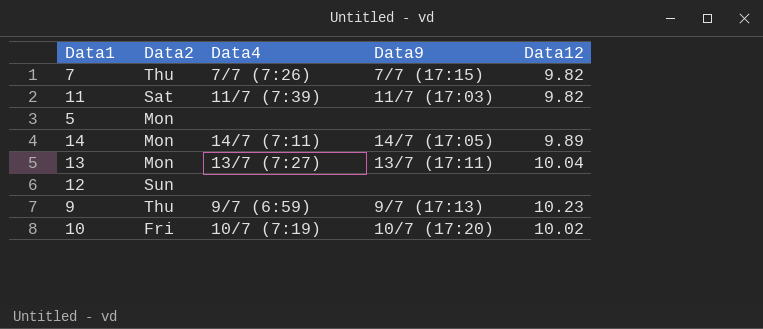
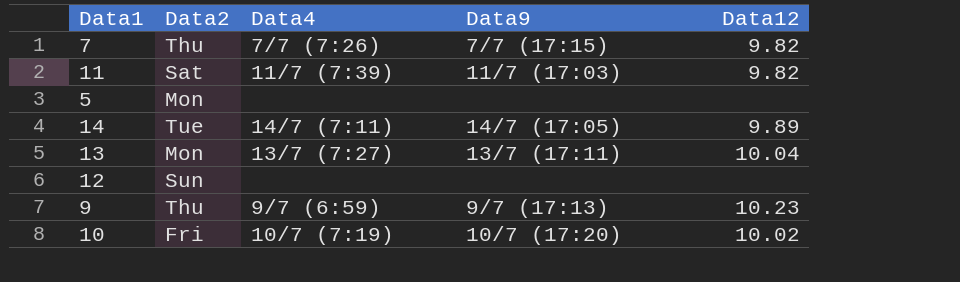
14 | Data2: Mon -> Tue

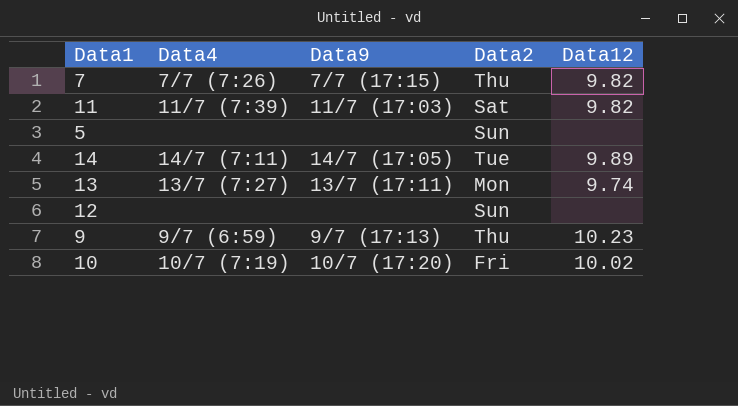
column Data2 | position: 2 -> 4
5 | Data2: Mon -> Sun
13 | Data12: 10.04 -> 9.74

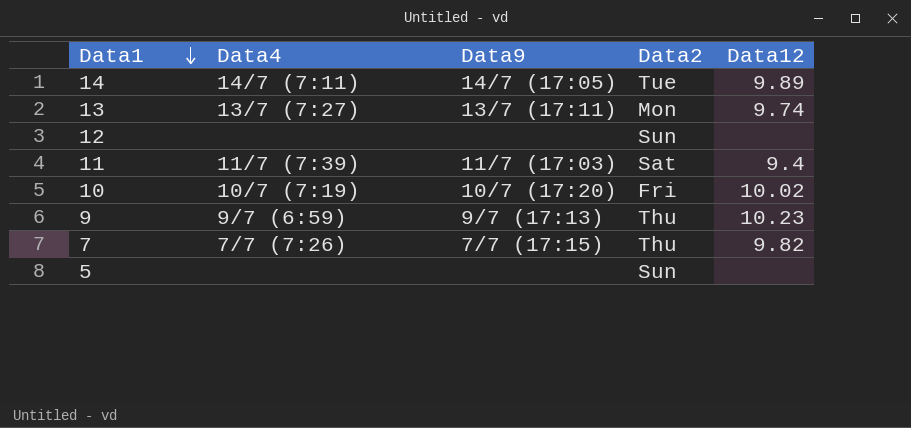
row order: none -> Data1 descending
11 | Data12: 9.82 -> 9.4

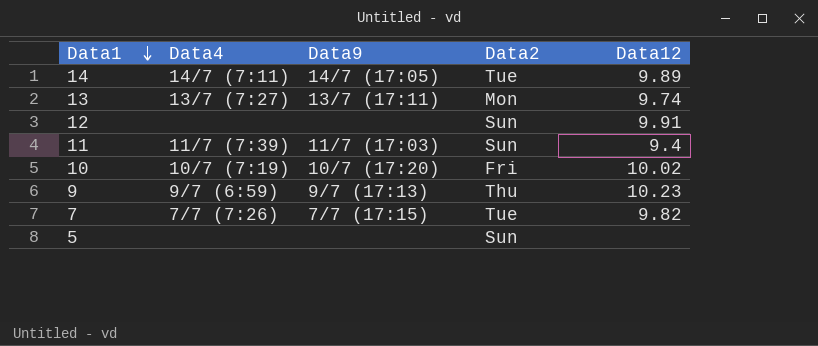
12 | Data12: none -> 9.91
11 | Data2: Sat -> Sun
7 | Data2: Thu -> Tue

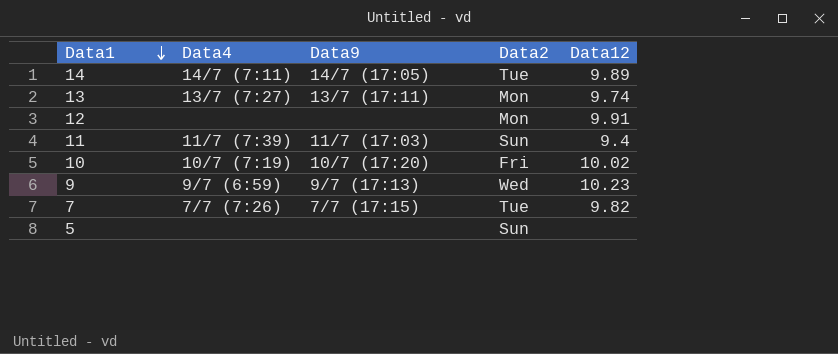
12 | Data2: Sun -> Mon
9 | Data2: Thu -> Wed

